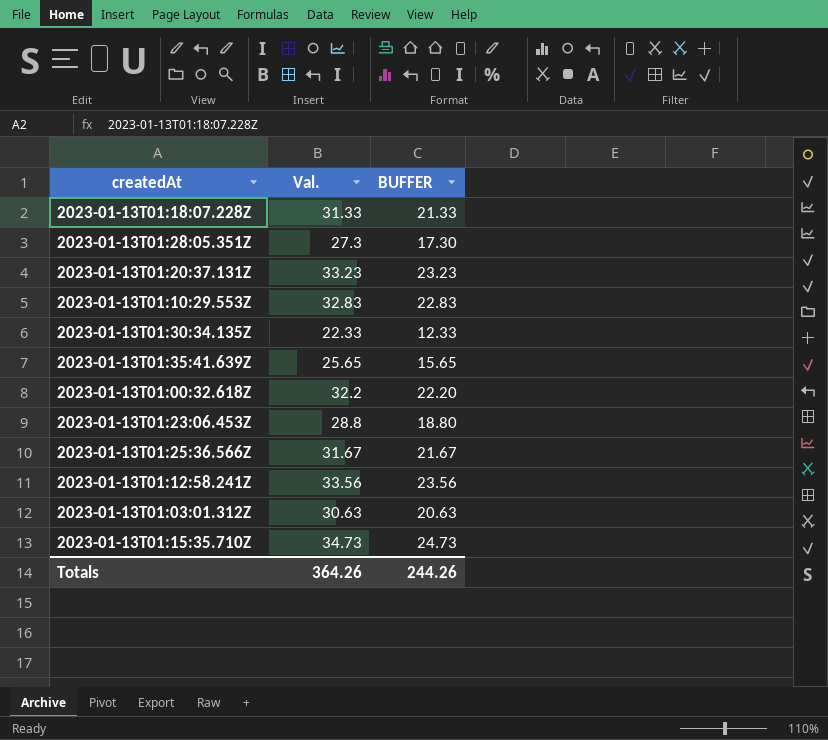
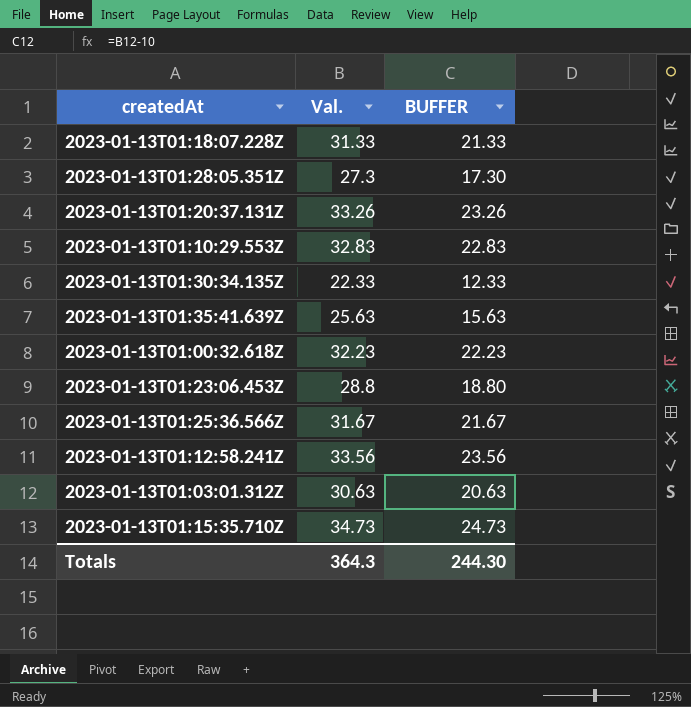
2023-01-13T01:20:37.131Z | Val.: 33.23 -> 33.26
2023-01-13T01:20:37.131Z | BUFFER: 23.23 -> 23.26
2023-01-13T01:35:41.639Z | Val.: 25.65 -> 25.63
2023-01-13T01:35:41.639Z | BUFFER: 15.65 -> 15.63
2023-01-13T01:00:32.618Z | Val.: 32.2 -> 32.23
2023-01-13T01:00:32.618Z | BUFFER: 22.20 -> 22.23
Totals | Val.: 364.26 -> 364.3
Totals | BUFFER: 244.26 -> 244.30

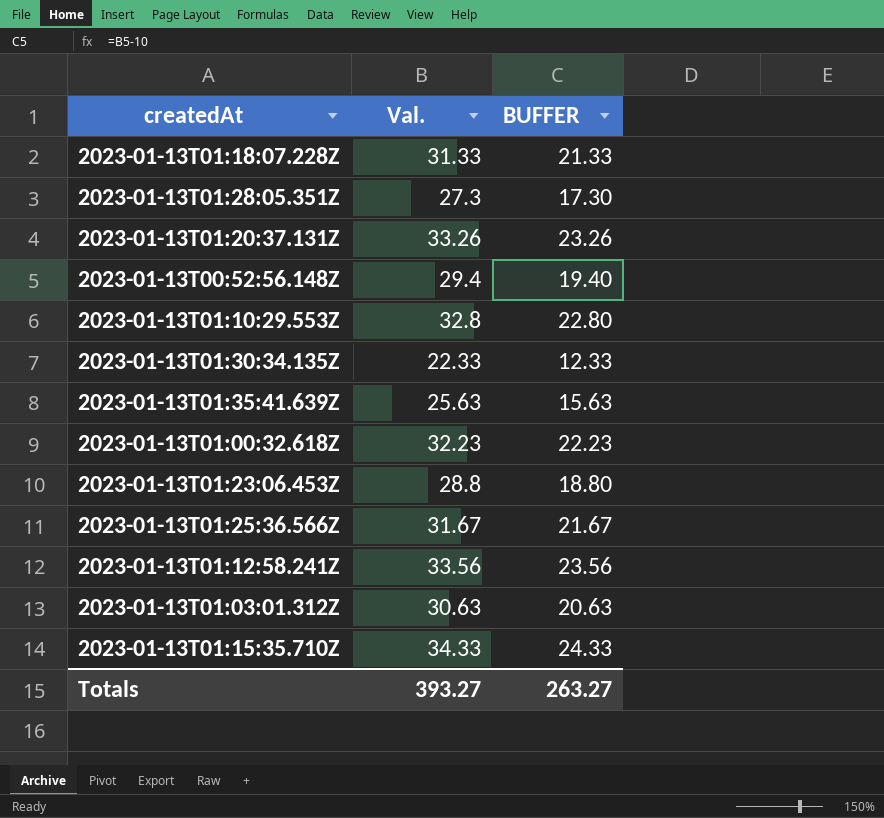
row 2023-01-13T00:52:56.148Z: none -> 29.4 | 19.40
2023-01-13T01:10:29.553Z | Val.: 32.83 -> 32.8
2023-01-13T01:10:29.553Z | BUFFER: 22.83 -> 22.80
2023-01-13T01:15:35.710Z | Val.: 34.73 -> 34.33
2023-01-13T01:15:35.710Z | BUFFER: 24.73 -> 24.33
Totals | Val.: 364.3 -> 393.27
Totals | BUFFER: 244.30 -> 263.27

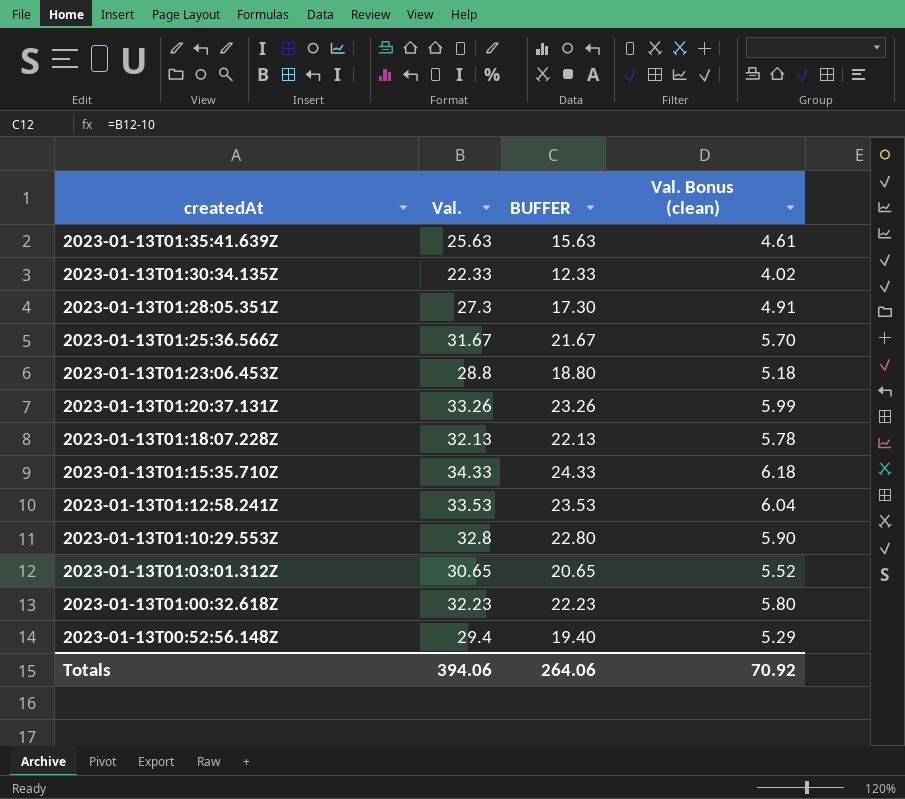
row order: none -> createdAt descending
column Val. Bonus (clean) | formula: none -> [Val.] * 0.18
2023-01-13T01:18:07.228Z | Val.: 31.33 -> 32.13
2023-01-13T01:18:07.228Z | BUFFER: 21.33 -> 22.13
2023-01-13T01:12:58.241Z | Val.: 33.56 -> 33.53
2023-01-13T01:12:58.241Z | BUFFER: 23.56 -> 23.53
2023-01-13T01:03:01.312Z | Val.: 30.63 -> 30.65
2023-01-13T01:03:01.312Z | BUFFER: 20.63 -> 20.65
Totals | Val.: 393.27 -> 394.06
Totals | BUFFER: 263.27 -> 264.06

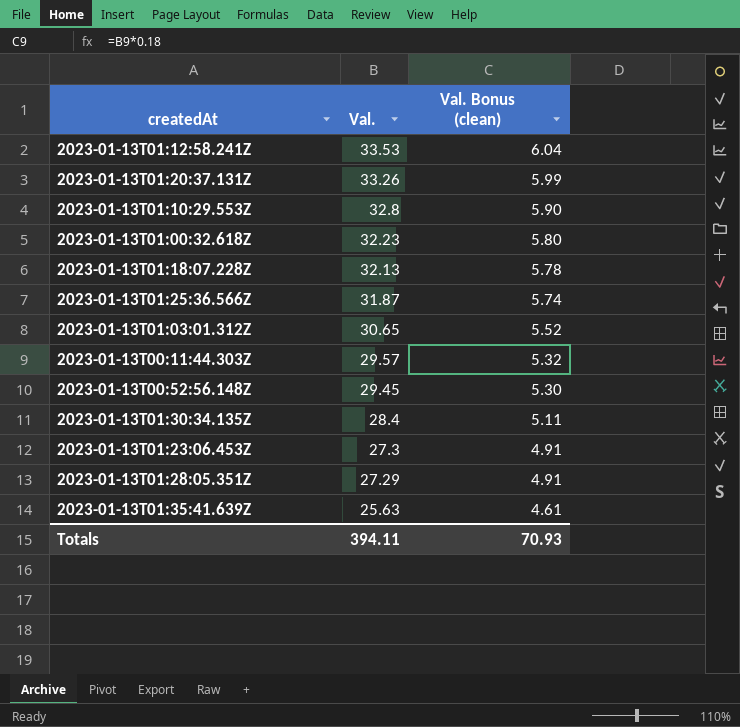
row order: createdAt descending -> Val. descending
column BUFFER | formula: [Val.] - 10 -> none
row 2023-01-13T01:15:35.710Z: 34.33 | 24.33 | 6.18 -> none
2023-01-13T01:25:36.566Z | Val.: 31.67 -> 31.87
2023-01-13T01:25:36.566Z | Val. Bonus (clean): 5.70 -> 5.74
row 2023-01-13T00:11:44.303Z: none -> 29.57 | 5.32
2023-01-13T00:52:56.148Z | Val.: 29.4 -> 29.45
2023-01-13T00:52:56.148Z | Val. Bonus (clean): 5.29 -> 5.30
2023-01-13T01:30:34.135Z | Val.: 22.33 -> 28.4
2023-01-13T01:30:34.135Z | Val. Bonus (clean): 4.02 -> 5.11
2023-01-13T01:23:06.453Z | Val.: 28.8 -> 27.3
2023-01-13T01:23:06.453Z | Val. Bonus (clean): 5.18 -> 4.91
2023-01-13T01:28:05.351Z | Val.: 27.3 -> 27.29
Totals | Val.: 394.06 -> 394.11
Totals | Val. Bonus (clean): 70.92 -> 70.93

